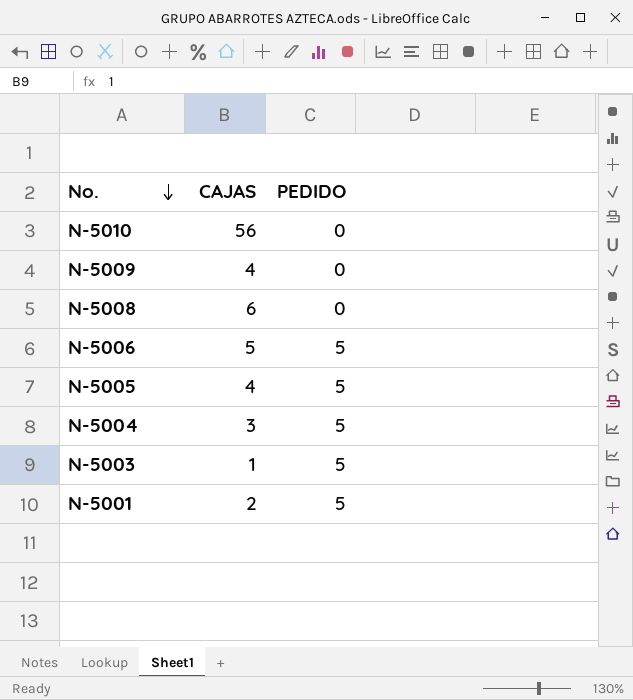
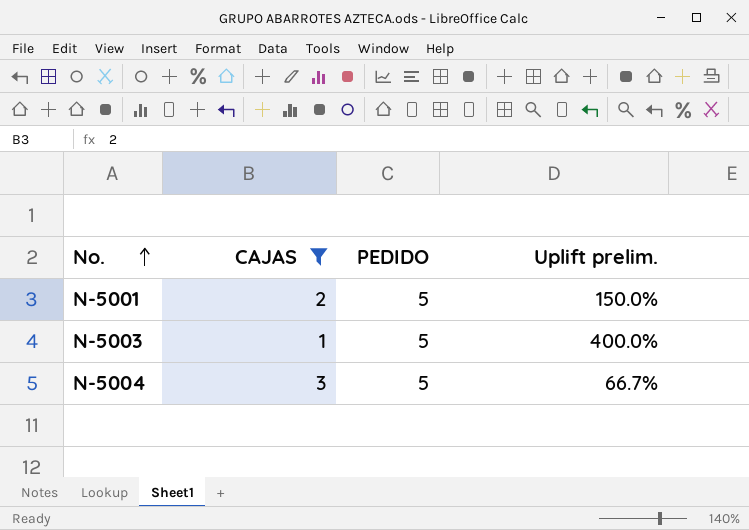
filter: none -> CAJAS <= 3
row order: No. descending -> No. ascending
column Uplift prelim. | formula: none -> ([PEDIDO] - [CAJAS]) / [CAJAS]

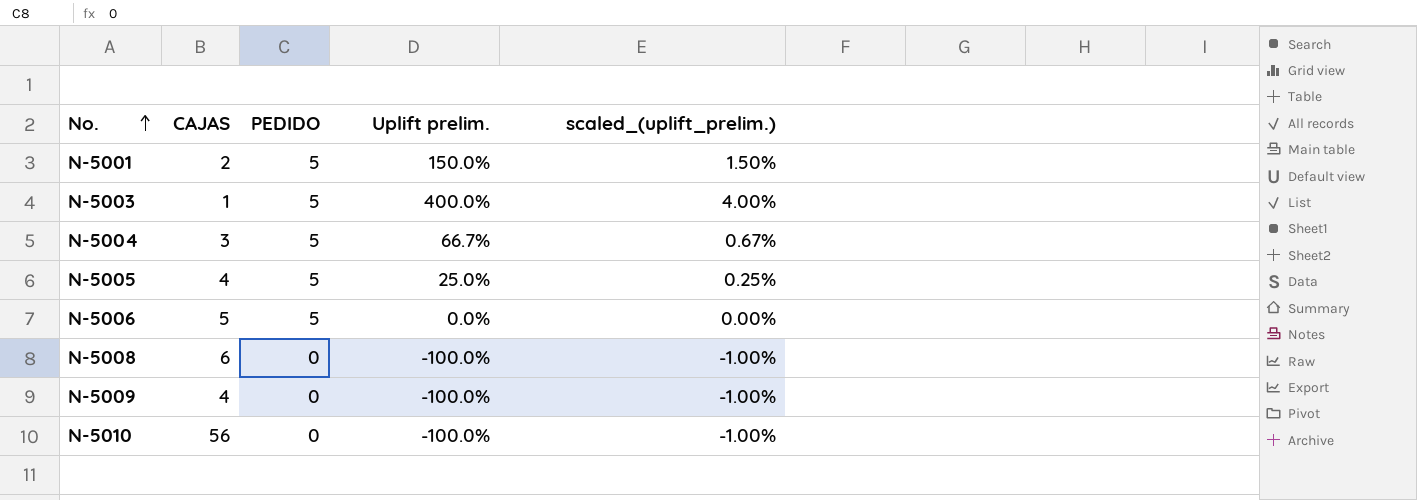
filter: CAJAS <= 3 -> none
column scaled_(uplift_prelim.) | formula: none -> [Uplift prelim.] * 0.01

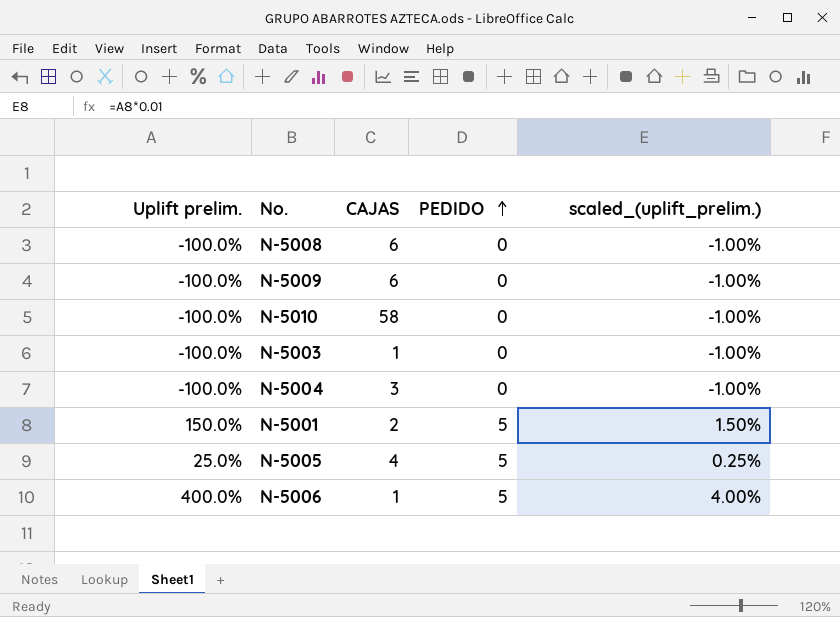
row order: No. ascending -> PEDIDO ascending
column Uplift prelim. | position: 4 -> 1
N-5009 | CAJAS: 4 -> 6
N-5010 | CAJAS: 56 -> 58
N-5003 | Uplift prelim.: 400.0% -> -100.0%
N-5003 | PEDIDO: 5 -> 0
N-5003 | scaled_(uplift_prelim.): 4.00% -> -1.00%
N-5004 | Uplift prelim.: 66.7% -> -100.0%
N-5004 | PEDIDO: 5 -> 0
N-5004 | scaled_(uplift_prelim.): 0.67% -> -1.00%
N-5006 | Uplift prelim.: 0.0% -> 400.0%
N-5006 | CAJAS: 5 -> 1
N-5006 | scaled_(uplift_prelim.): 0.00% -> 4.00%

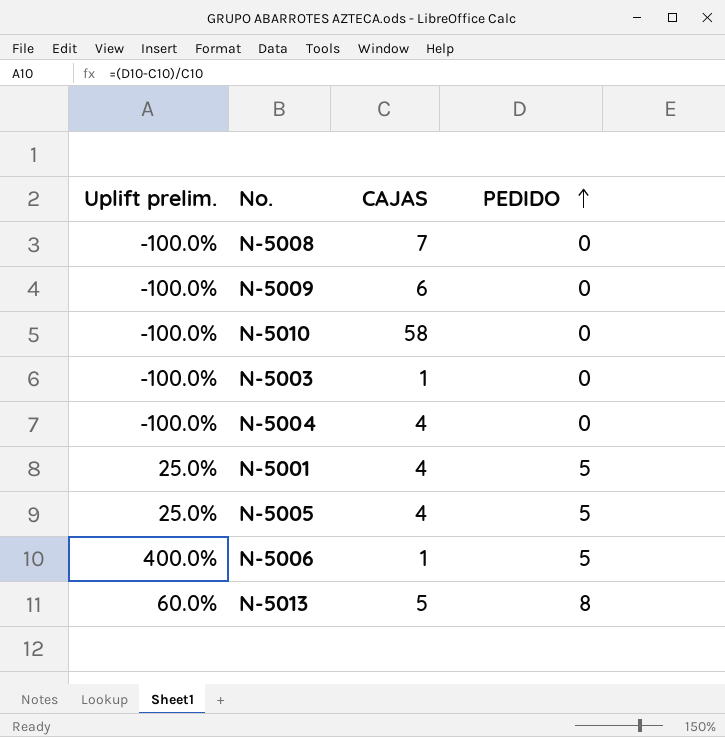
column scaled_(uplift_prelim.) | formula: [Uplift prelim.] * 0.01 -> none
N-5008 | CAJAS: 6 -> 7
N-5004 | CAJAS: 3 -> 4
N-5001 | Uplift prelim.: 150.0% -> 25.0%
N-5001 | CAJAS: 2 -> 4
row N-5013: none -> 60.0% | 5 | 8

